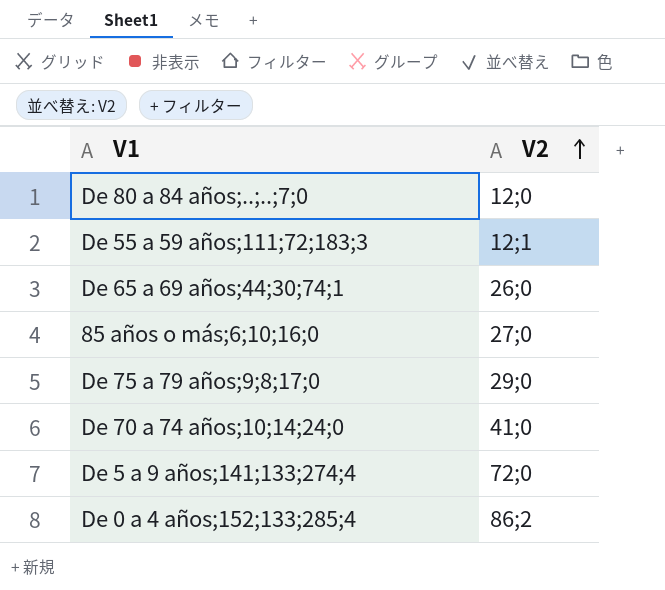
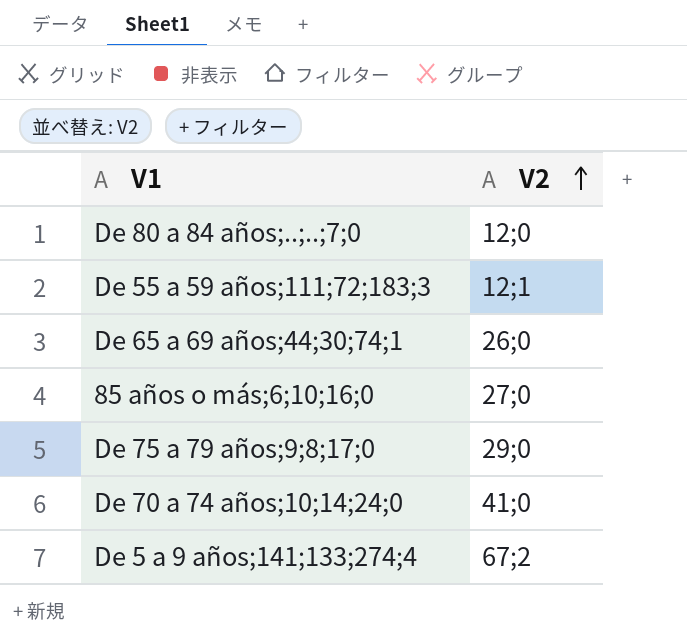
row De 0 a 4 años;152;133;285;4: 86;2 -> none
De 5 a 9 años;141;133;274;4 | V2: 72;0 -> 67;2

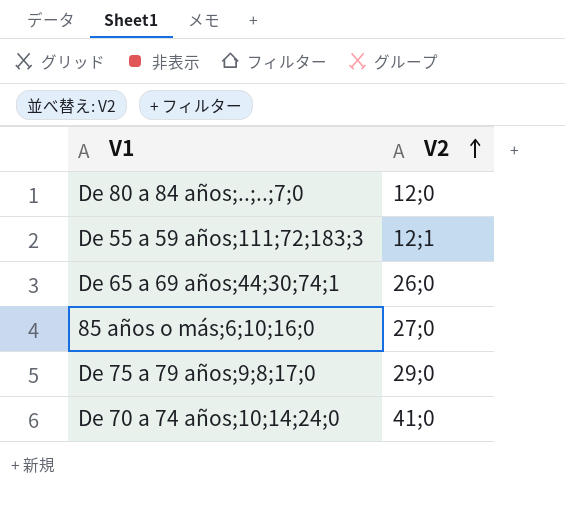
row De 5 a 9 años;141;133;274;4: 67;2 -> none

